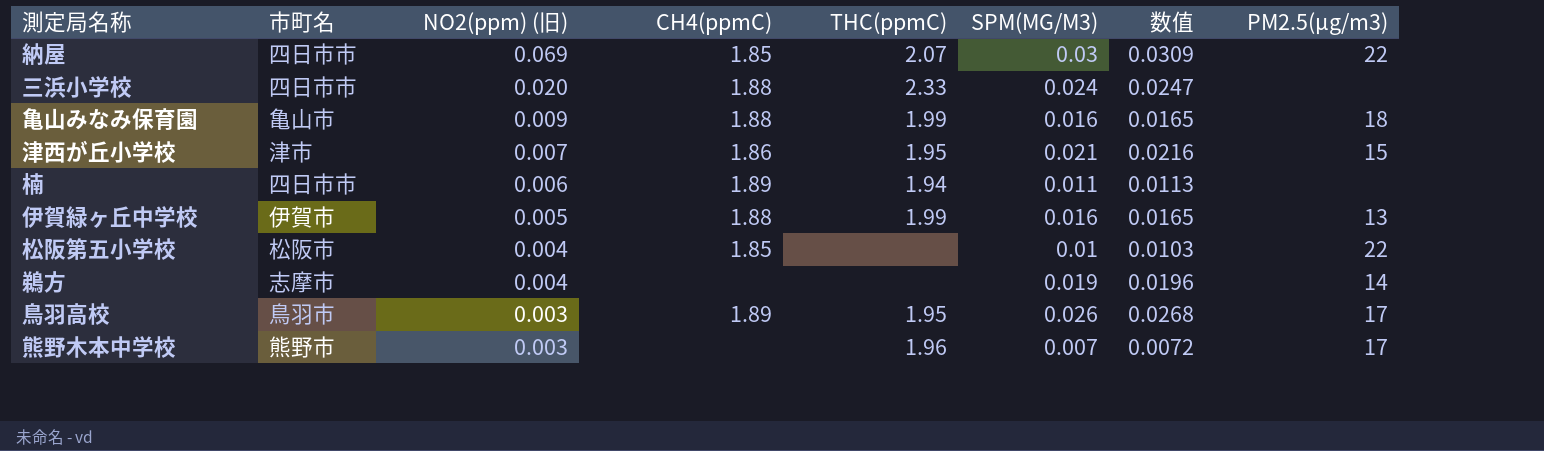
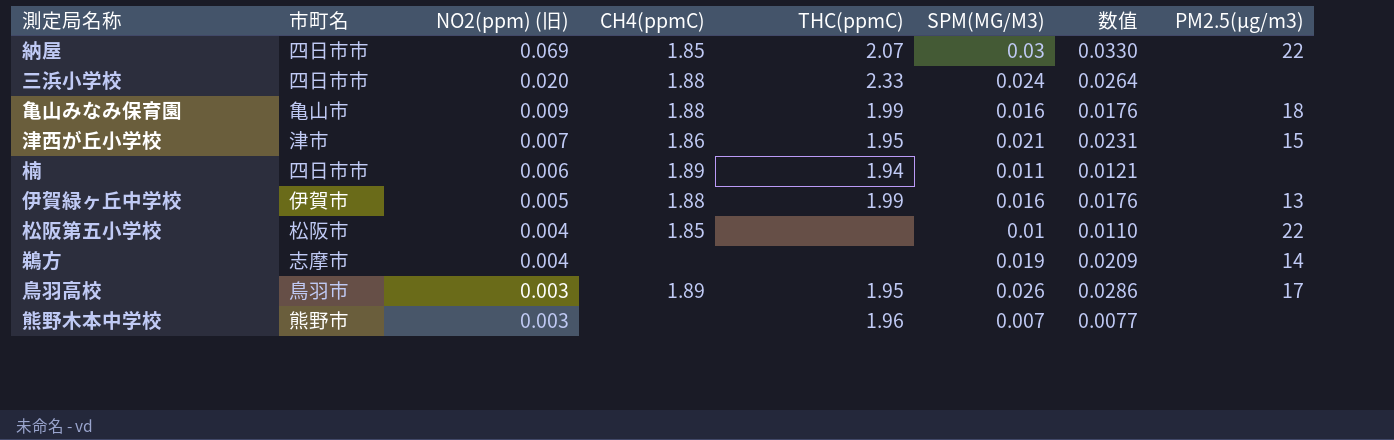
column 数值 | formula: [SPM(MG/M3)] * 1.03 -> [SPM(MG/M3)] * 1.1
熊野木本中学校 | PM2.5(μg/m3): 17 -> none

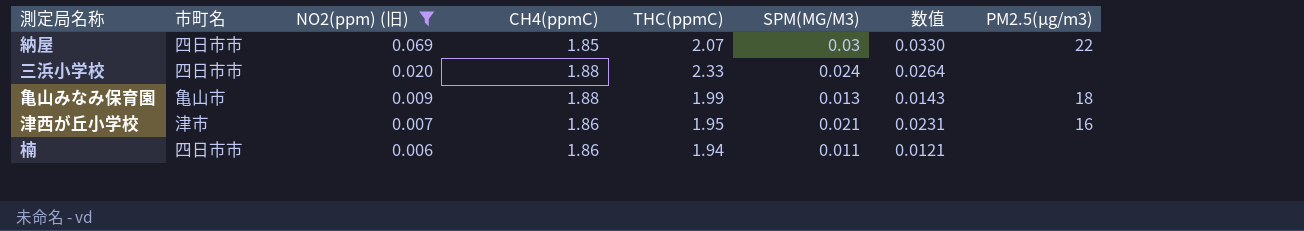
filter: none -> NO2(ppm) (旧) >= 0.006
亀山みなみ保育園 | SPM(MG/M3): 0.016 -> 0.013
亀山みなみ保育園 | 数值: 0.0176 -> 0.0143
津西が丘小学校 | PM2.5(μg/m3): 15 -> 16
楠 | CH4(ppmC): 1.89 -> 1.86

